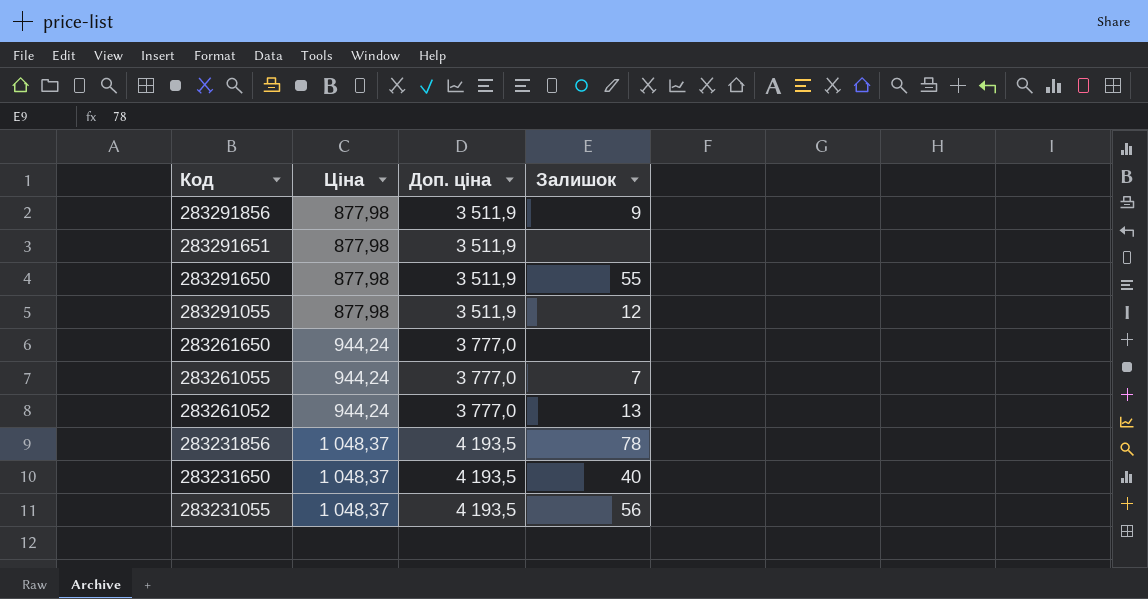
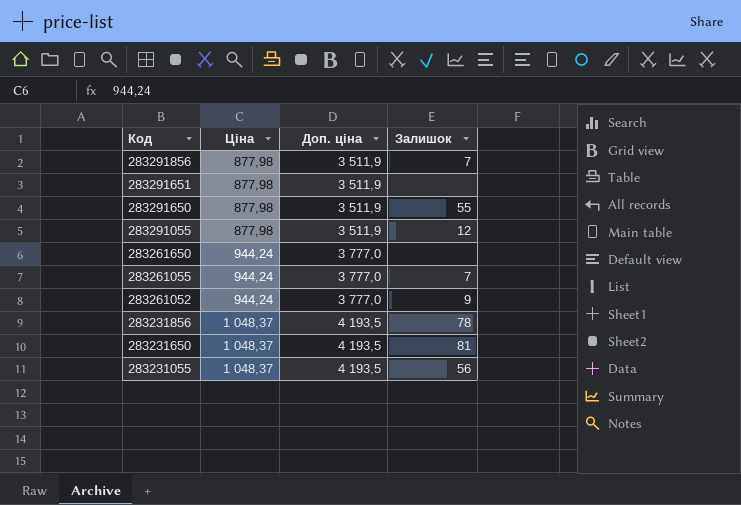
283291856 | Залишок: 9 -> 7
283261052 | Залишок: 13 -> 9
283231650 | Залишок: 40 -> 81

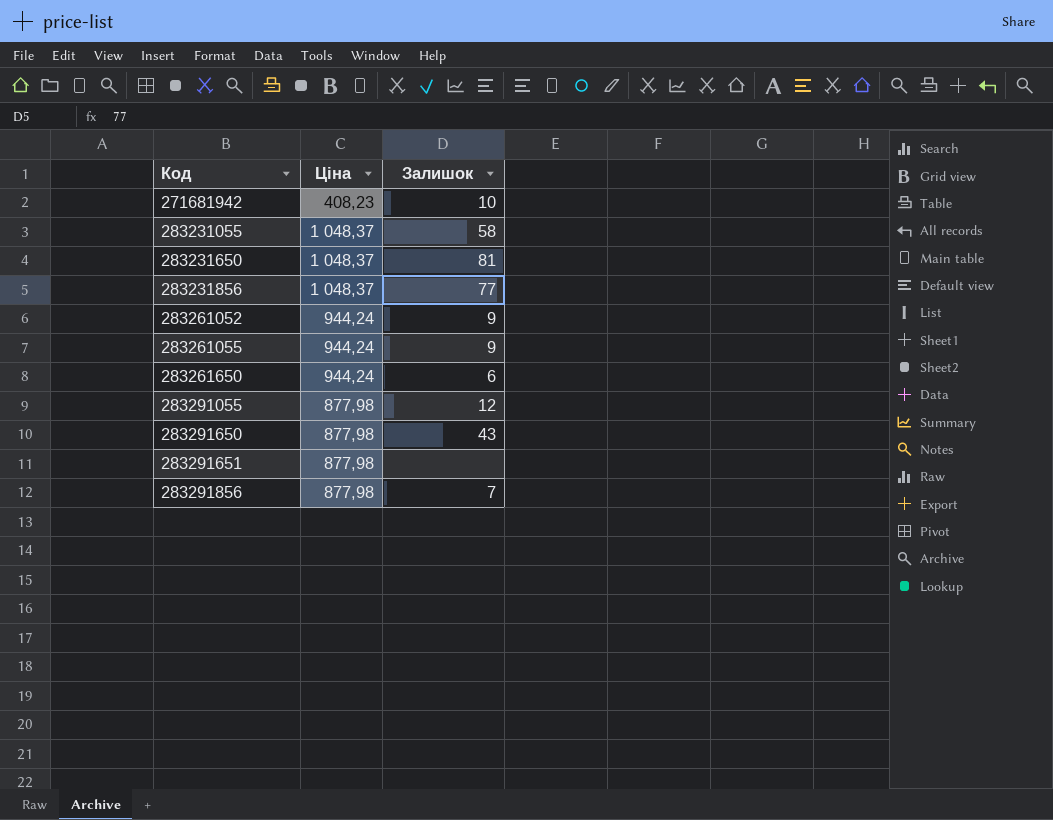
row order: Код descending -> Код ascending
column Доп. ціна | position: 3 -> none
row 271681942: none -> 408,23 | 10
283231055 | Залишок: 56 -> 58
283231856 | Залишок: 78 -> 77
283261055 | Залишок: 7 -> 9
283261650 | Залишок: none -> 6
283291650 | Залишок: 55 -> 43

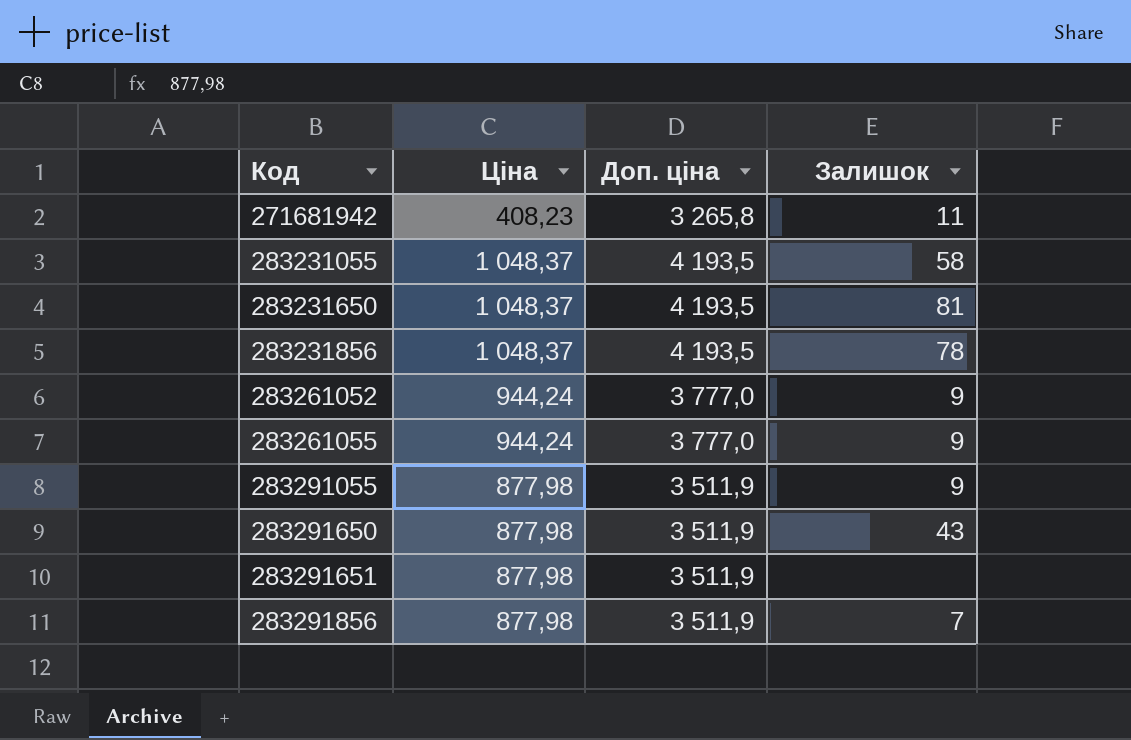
column Доп. ціна | position: none -> 3
row 283261650: 944,24 | 6 -> none
271681942 | Залишок: 10 -> 11
283231856 | Залишок: 77 -> 78
283291055 | Залишок: 12 -> 9

